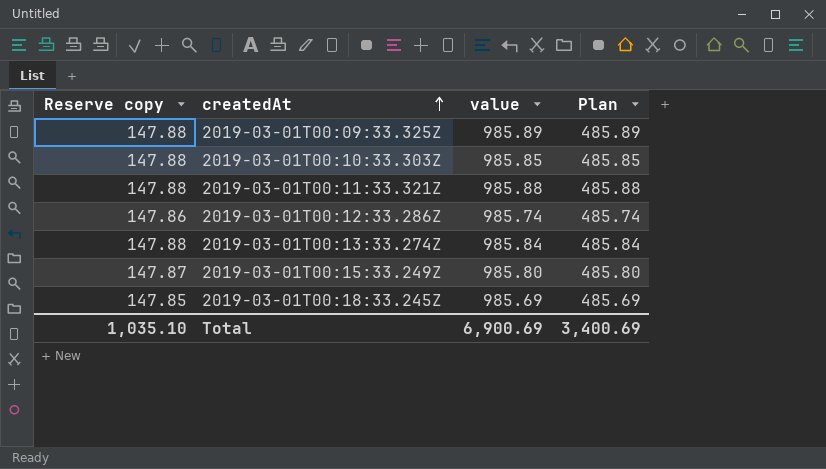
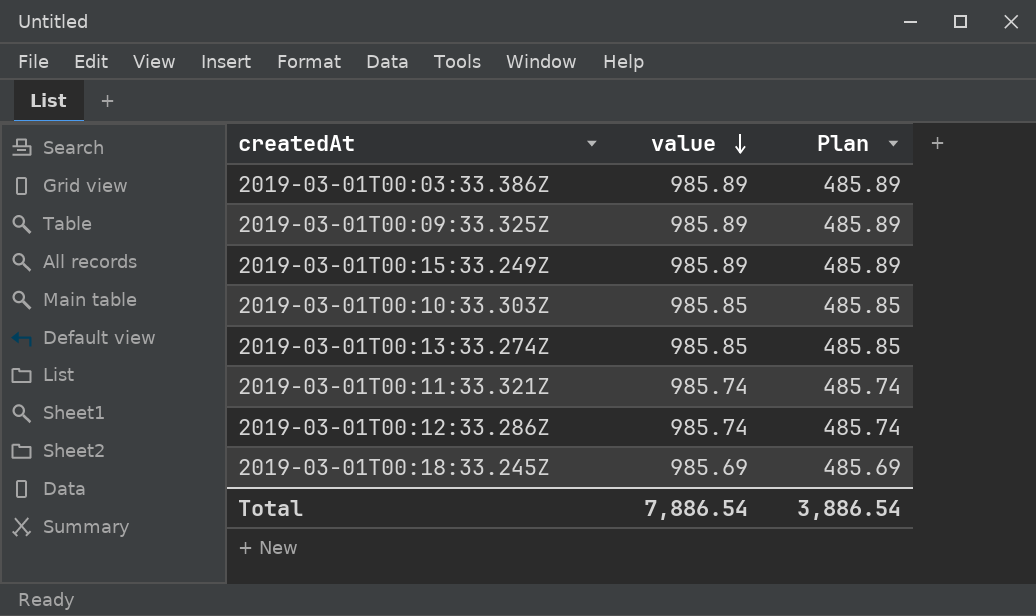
row order: createdAt ascending -> value descending
column Reserve copy | formula: [value] * 0.15 -> none
row 2019-03-01T00:03:33.386Z: none -> 985.89 | 485.89
2019-03-01T00:15:33.249Z | value: 985.80 -> 985.89
2019-03-01T00:15:33.249Z | Plan: 485.80 -> 485.89
2019-03-01T00:13:33.274Z | value: 985.84 -> 985.85
2019-03-01T00:13:33.274Z | Plan: 485.84 -> 485.85
2019-03-01T00:11:33.321Z | value: 985.88 -> 985.74
2019-03-01T00:11:33.321Z | Plan: 485.88 -> 485.74
Total | value: 6,900.69 -> 7,886.54
Total | Plan: 3,400.69 -> 3,886.54

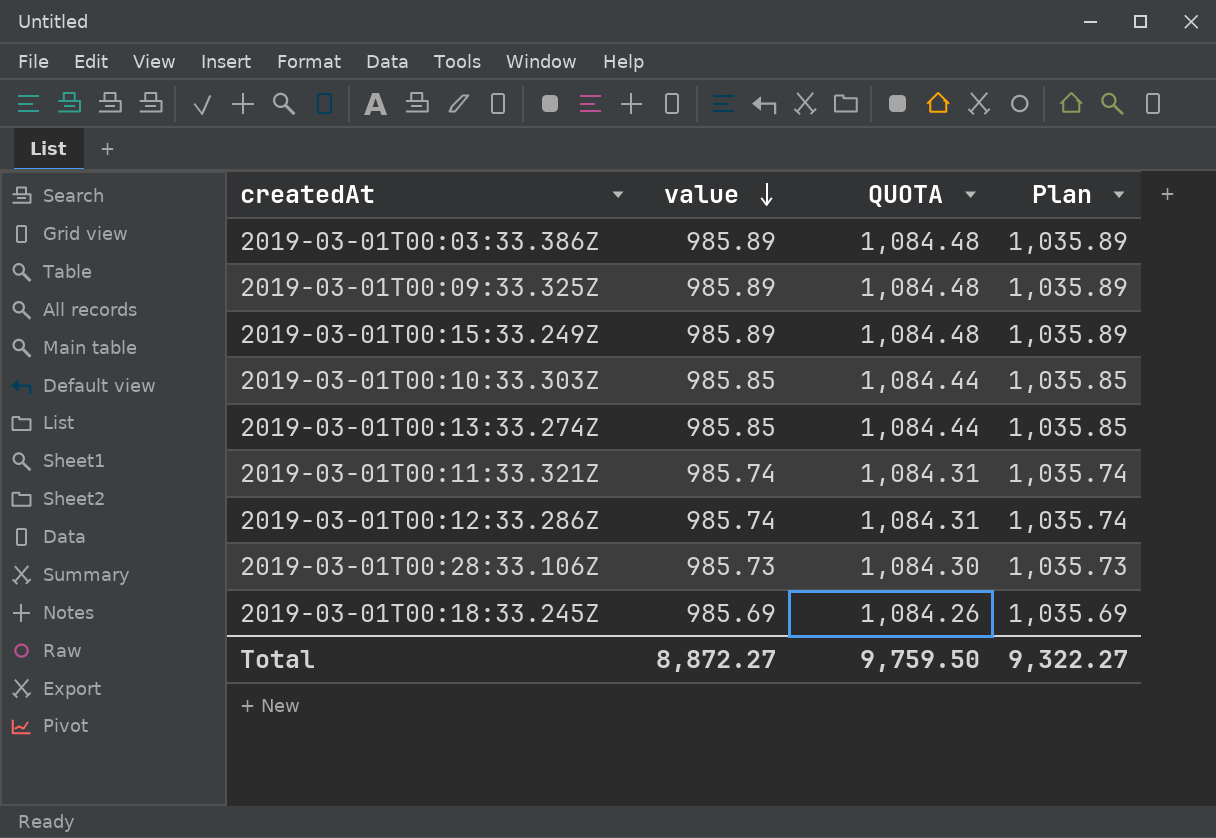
column QUOTA | formula: none -> [value] * 1.1
column Plan | formula: [value] - 500 -> [value] + 50
row 2019-03-01T00:28:33.106Z: none -> 985.73 | 1,084.30 | 1,035.73
Total | value: 7,886.54 -> 8,872.27
Total | Plan: 3,886.54 -> 9,322.27

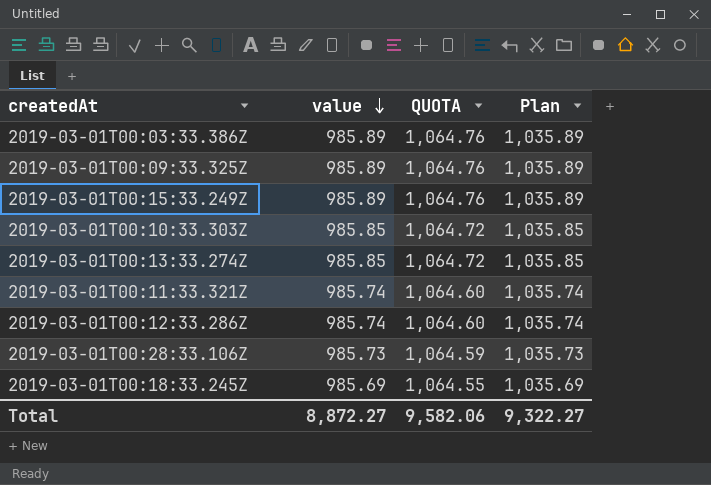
column QUOTA | formula: [value] * 1.1 -> [value] * 1.08
Total | QUOTA: 9,759.50 -> 9,582.06

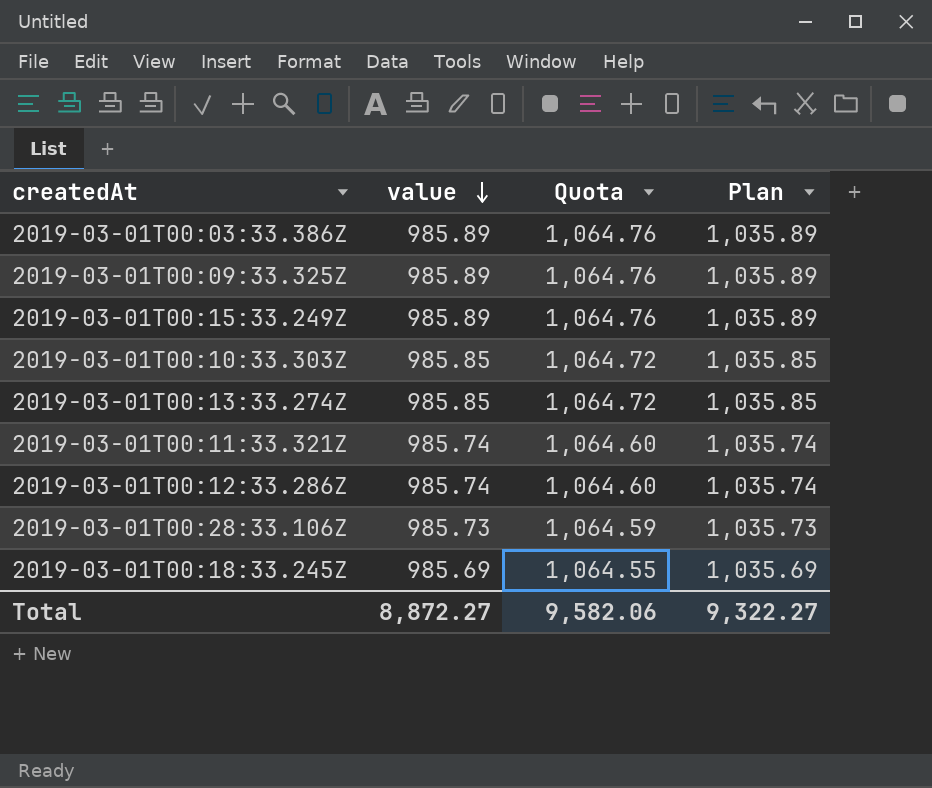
column name: QUOTA -> Quota

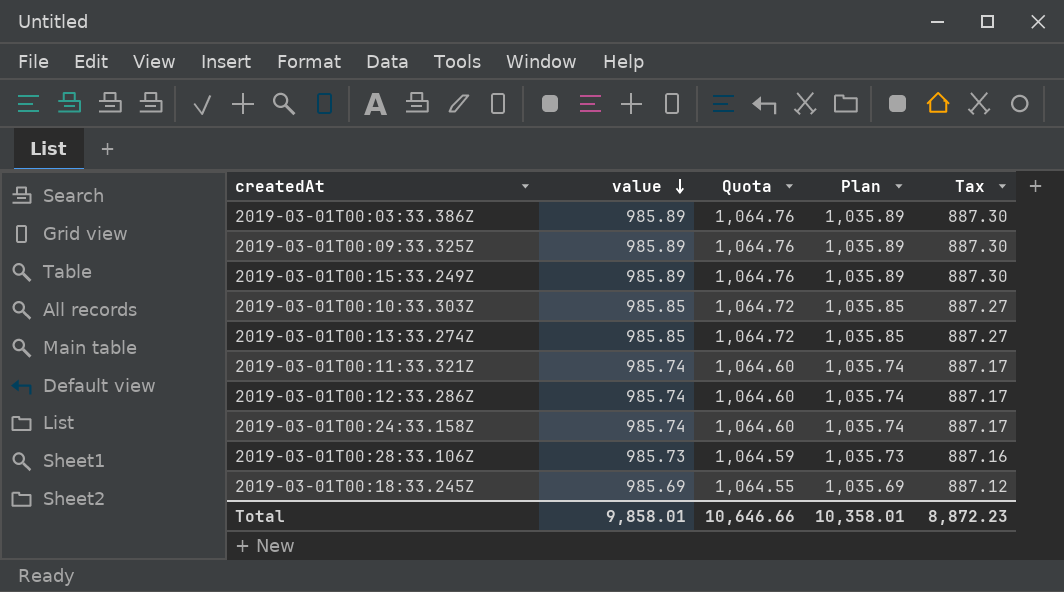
column Tax | formula: none -> [value] * 0.9
row 2019-03-01T00:24:33.158Z: none -> 985.74 | 1,064.60 | 1,035.74 | 887.17
Total | value: 8,872.27 -> 9,858.01
Total | Quota: 9,582.06 -> 10,646.66
Total | Plan: 9,322.27 -> 10,358.01

